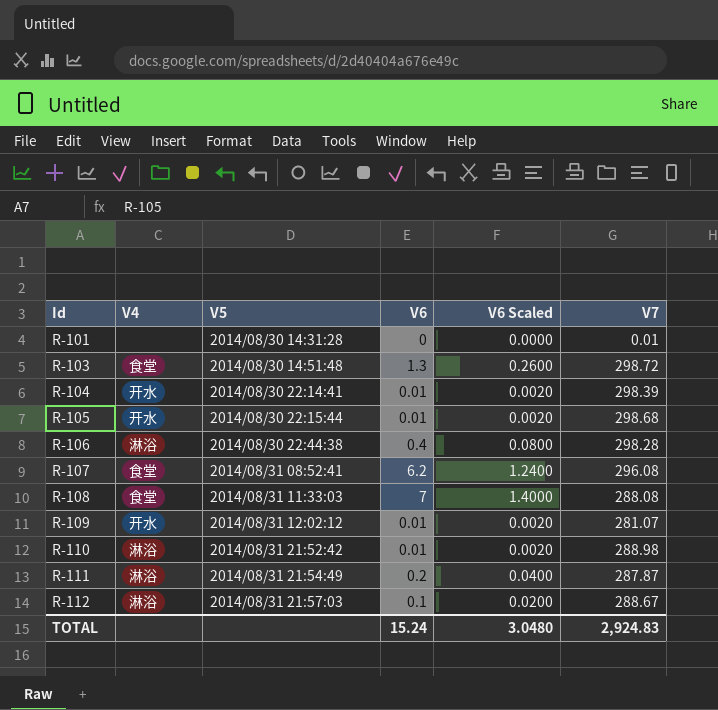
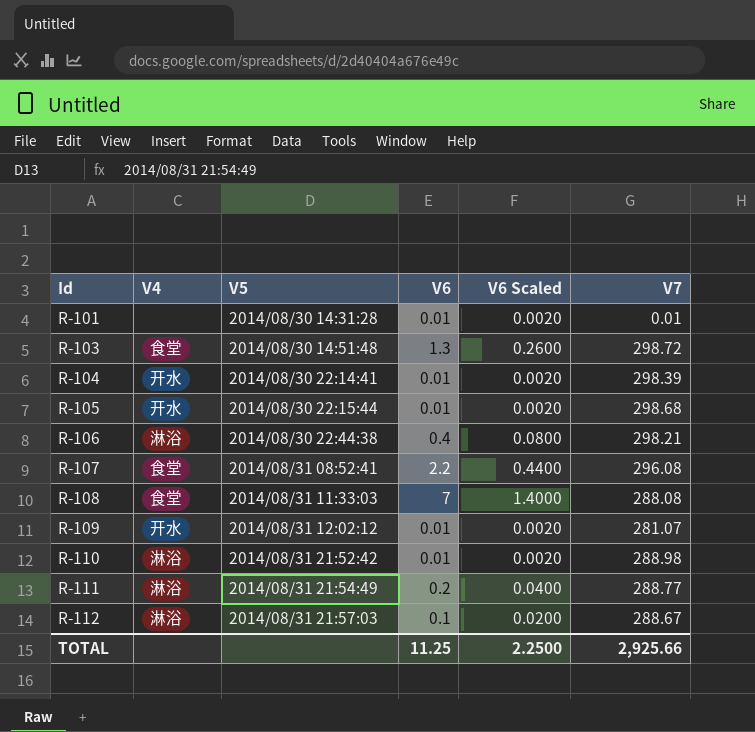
R-101 | V6: 0 -> 0.01
R-101 | V6 Scaled: 0.0000 -> 0.0020
R-106 | V7: 298.28 -> 298.21
R-107 | V6: 6.2 -> 2.2
R-107 | V6 Scaled: 1.2400 -> 0.4400
R-111 | V7: 287.87 -> 288.77
TOTAL | V6: 15.24 -> 11.25
TOTAL | V6 Scaled: 3.0480 -> 2.2500
TOTAL | V7: 2,924.83 -> 2,925.66

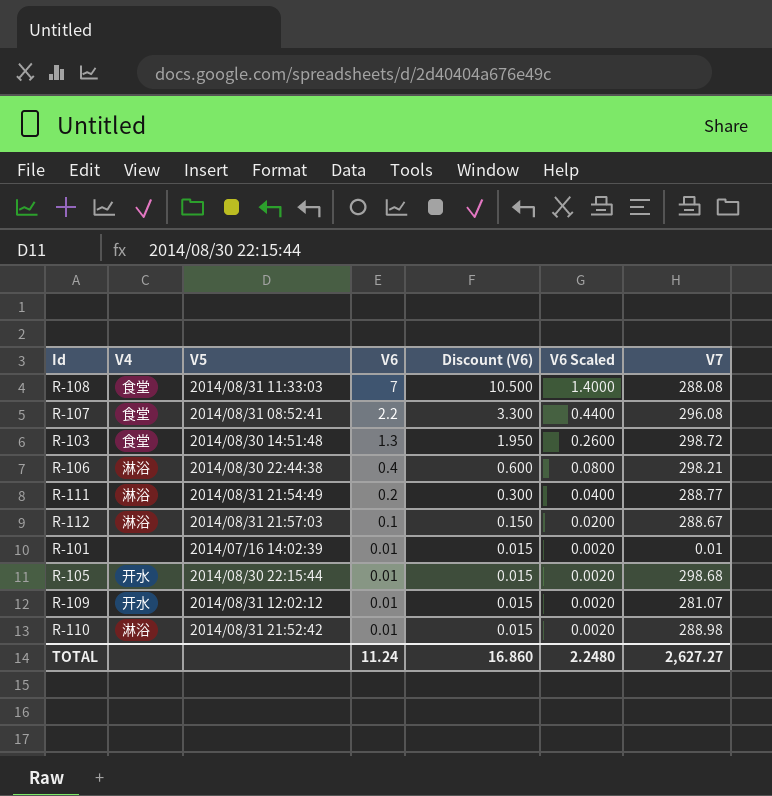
row order: Id ascending -> V6 descending
column Discount (V6) | formula: none -> [V6] * 1.5
row R-104: 开水 | 2014/08/30 22:14:41 | 0.01 | 0.0020 | 298.39 -> none
R-101 | V5: 2014/08/30 14:31:28 -> 2014/07/16 14:02:39
TOTAL | V6: 11.25 -> 11.24
TOTAL | V6 Scaled: 2.2500 -> 2.2480
TOTAL | V7: 2,925.66 -> 2,627.27

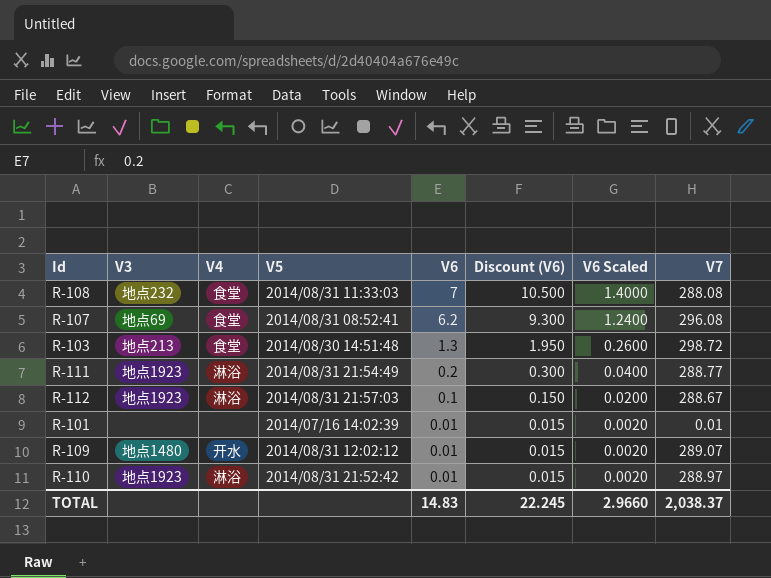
column V3 | position: none -> 2
row R-106: 淋浴 | 2014/08/30 22:44:38 | 0.4 | 0.600 | 0.0800 | 298.21 -> none
row R-105: 开水 | 2014/08/30 22:15:44 | 0.01 | 0.015 | 0.0020 | 298.68 -> none
R-107 | V6: 2.2 -> 6.2
R-107 | Discount (V6): 3.300 -> 9.300
R-107 | V6 Scaled: 0.4400 -> 1.2400
R-109 | V7: 281.07 -> 289.07
R-110 | V7: 288.98 -> 288.97
TOTAL | V6: 11.24 -> 14.83
TOTAL | Discount (V6): 16.860 -> 22.245
TOTAL | V6 Scaled: 2.2480 -> 2.9660
TOTAL | V7: 2,627.27 -> 2,038.37

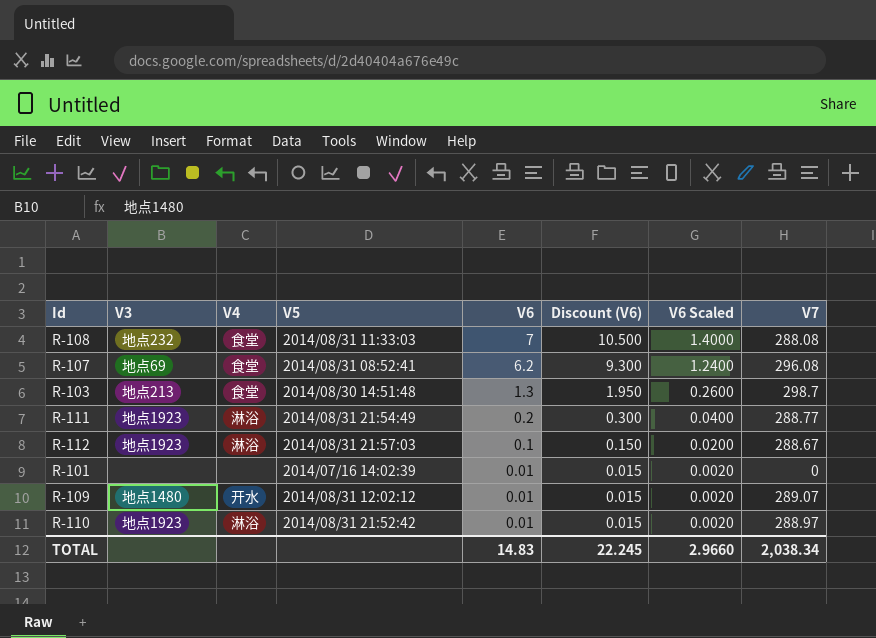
R-103 | V7: 298.72 -> 298.7
R-101 | V7: 0.01 -> 0
TOTAL | V7: 2,038.37 -> 2,038.34

